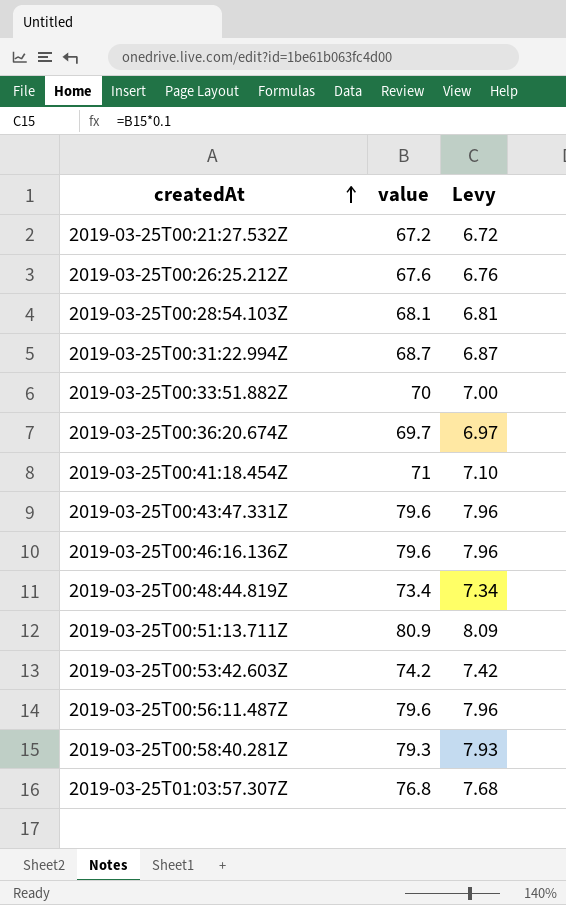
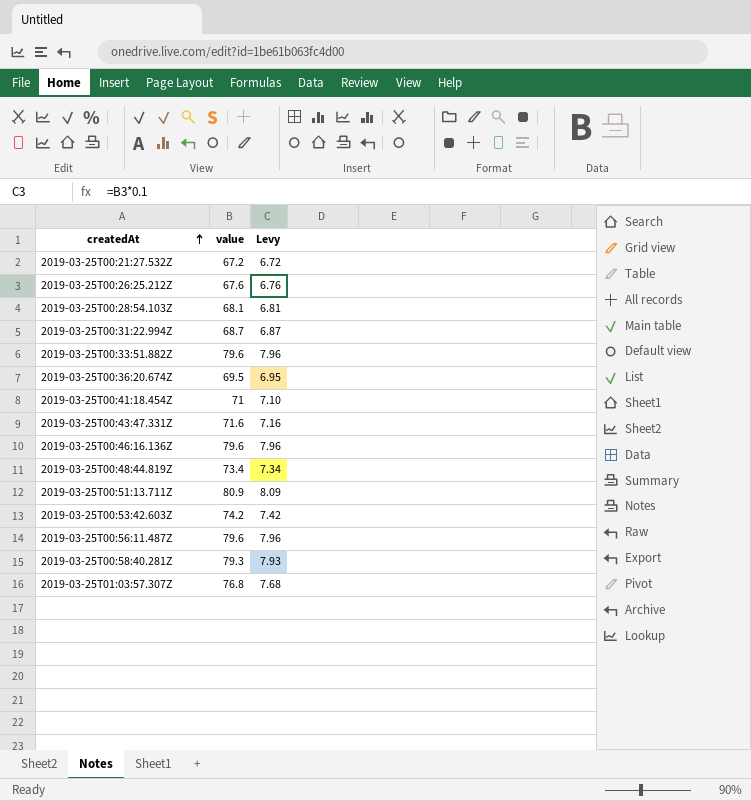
2019-03-25T00:33:51.882Z | value: 70 -> 79.6
2019-03-25T00:33:51.882Z | Levy: 7.00 -> 7.96
2019-03-25T00:36:20.674Z | value: 69.7 -> 69.5
2019-03-25T00:36:20.674Z | Levy: 6.97 -> 6.95
2019-03-25T00:43:47.331Z | value: 79.6 -> 71.6
2019-03-25T00:43:47.331Z | Levy: 7.96 -> 7.16

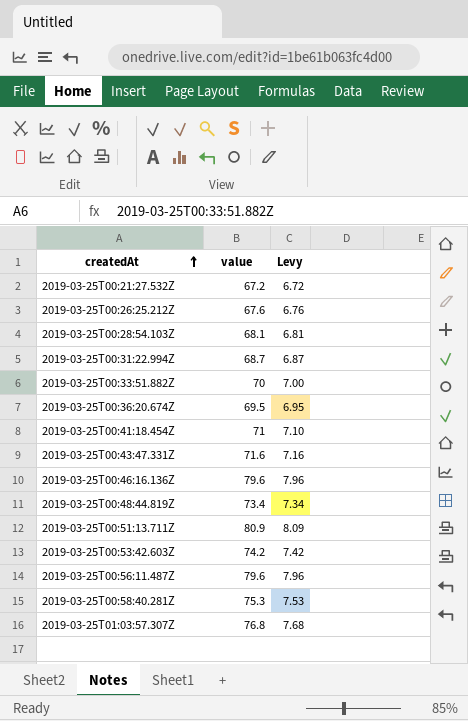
2019-03-25T00:33:51.882Z | value: 79.6 -> 70
2019-03-25T00:33:51.882Z | Levy: 7.96 -> 7.00
2019-03-25T00:58:40.281Z | value: 79.3 -> 75.3
2019-03-25T00:58:40.281Z | Levy: 7.93 -> 7.53

